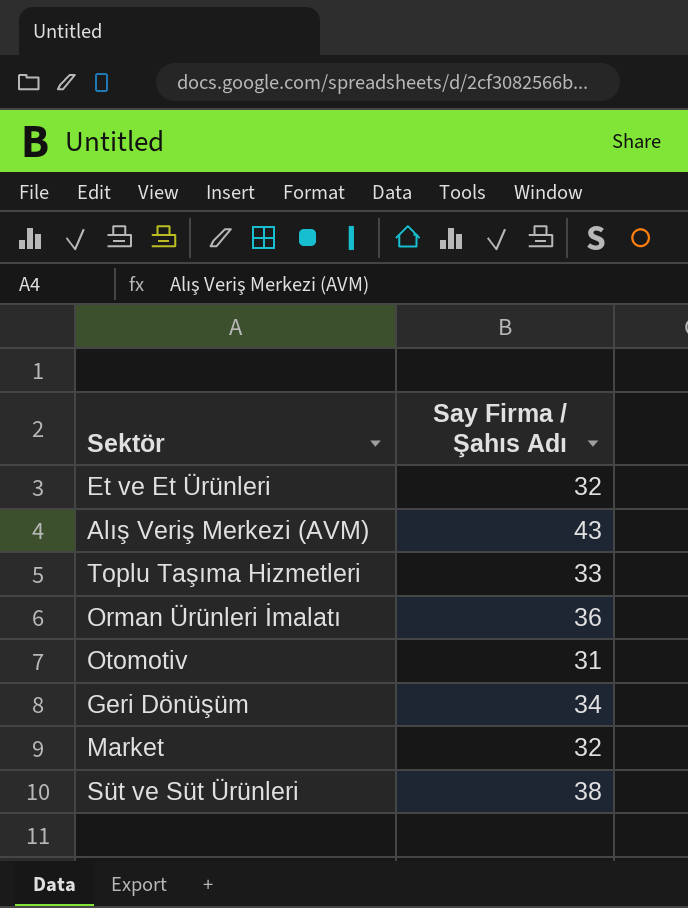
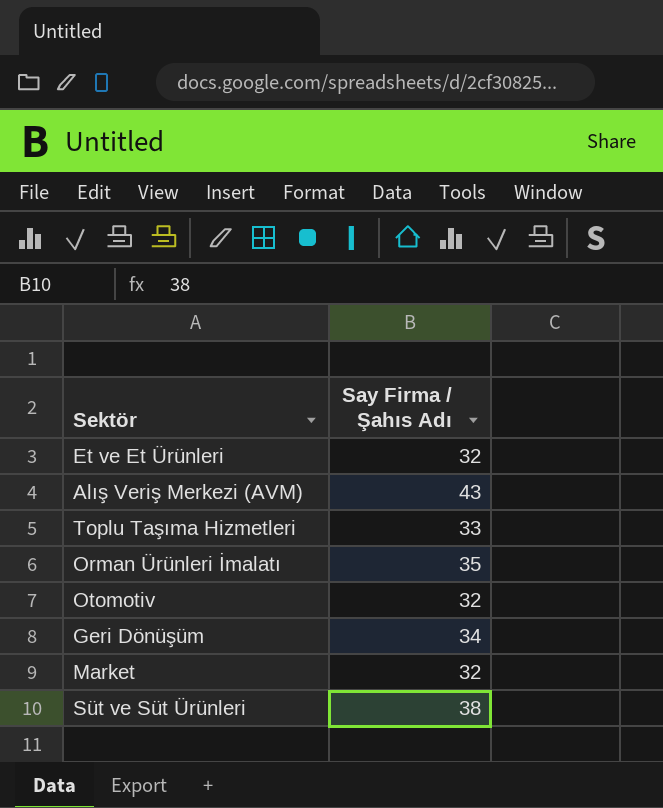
Orman Ürünleri İmalatı | Say Firma / Şahıs Adı: 36 -> 35
Otomotiv | Say Firma / Şahıs Adı: 31 -> 32

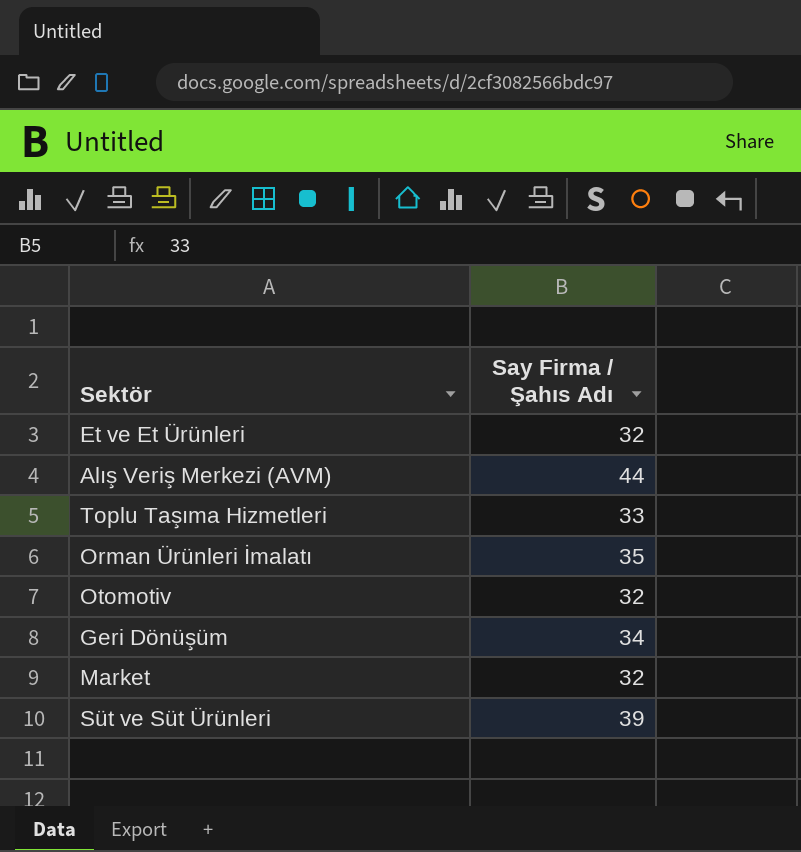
Alış Veriş Merkezi (AVM) | Say Firma / Şahıs Adı: 43 -> 44
Süt ve Süt Ürünleri | Say Firma / Şahıs Adı: 38 -> 39

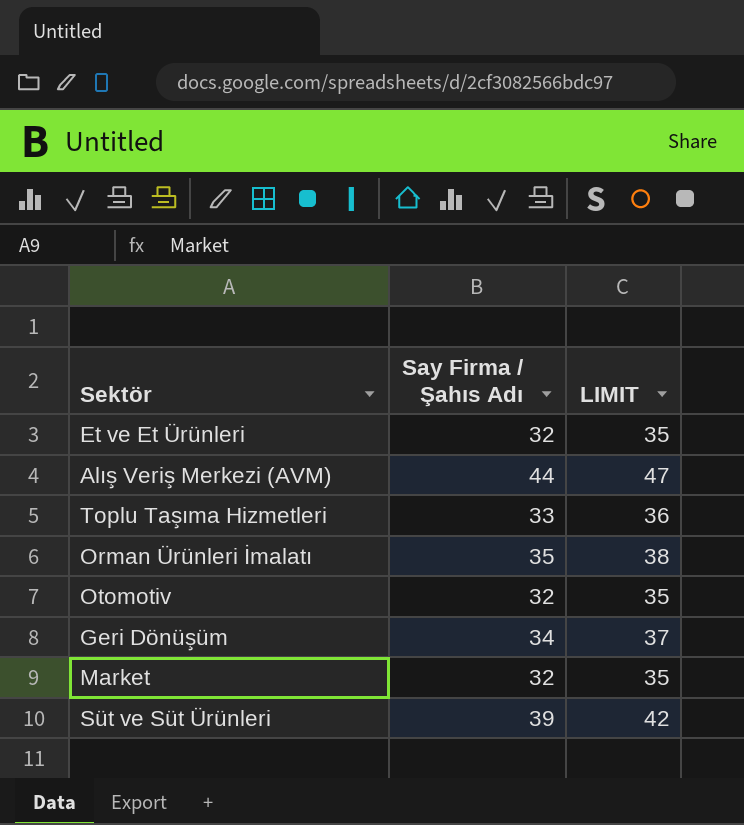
column LIMIT | formula: none -> [Say Firma / Şahıs Adı] + 3

